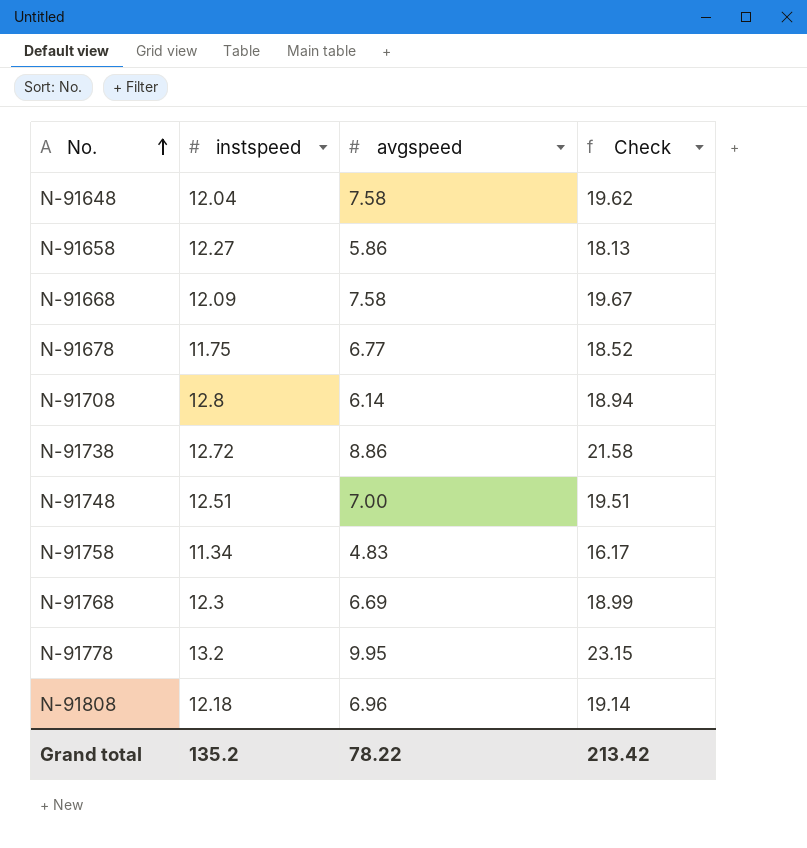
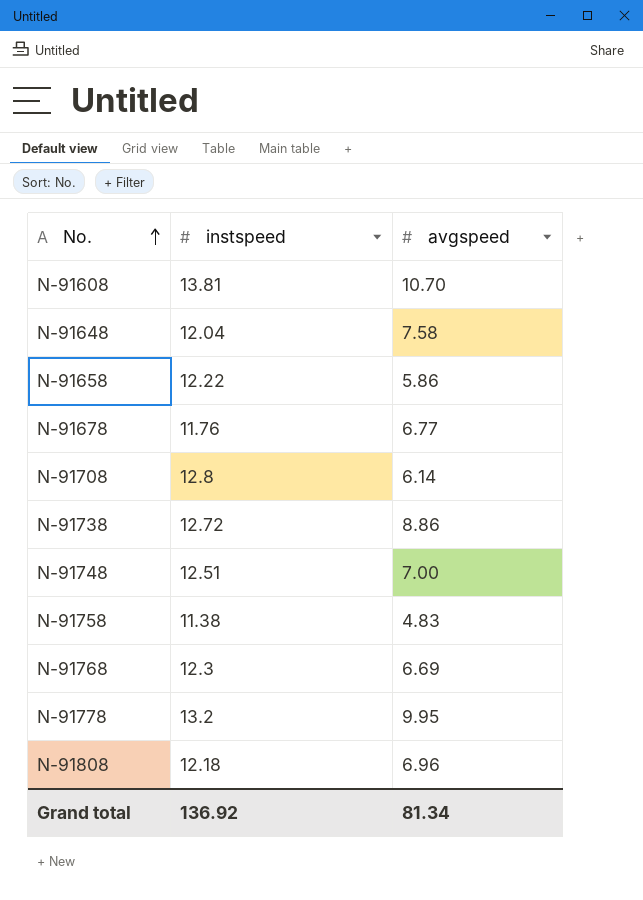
column Check | formula: [instspeed] + [avgspeed] -> none
row N-91668: 12.09 | 7.58 | 19.67 -> none
row N-91608: none -> 13.81 | 10.70
N-91658 | instspeed: 12.27 -> 12.22
N-91678 | instspeed: 11.75 -> 11.76
N-91758 | instspeed: 11.34 -> 11.38
Grand total | instspeed: 135.2 -> 136.92
Grand total | avgspeed: 78.22 -> 81.34

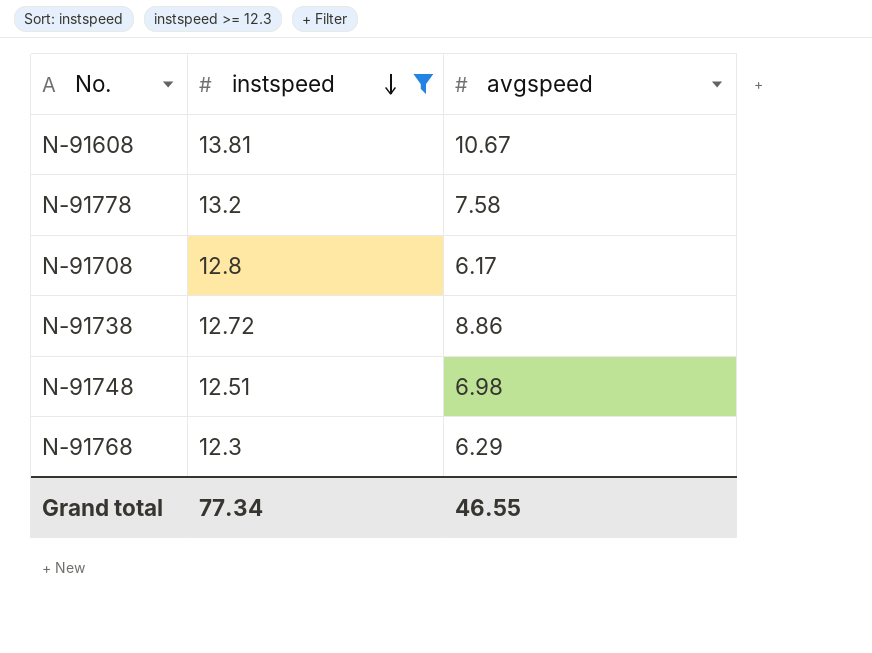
filter: none -> instspeed >= 12.3
row order: No. ascending -> instspeed descending
N-91608 | avgspeed: 10.70 -> 10.67
N-91778 | avgspeed: 9.95 -> 7.58
N-91708 | avgspeed: 6.14 -> 6.17
N-91748 | avgspeed: 7.00 -> 6.98
N-91768 | avgspeed: 6.69 -> 6.29
Grand total | instspeed: 136.92 -> 77.34
Grand total | avgspeed: 81.34 -> 46.55

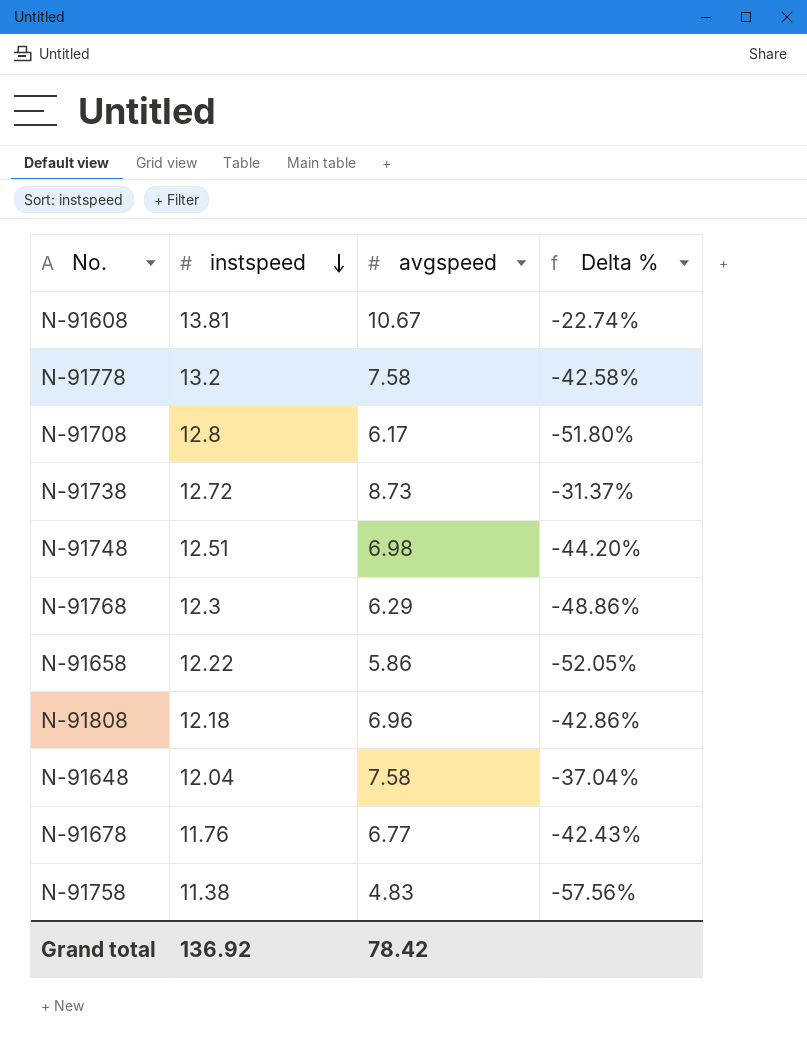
filter: instspeed >= 12.3 -> none
column Delta % | formula: none -> ([avgspeed] - [instspeed]) / [instspeed]
N-91738 | avgspeed: 8.86 -> 8.73
Grand total | instspeed: 77.34 -> 136.92
Grand total | avgspeed: 46.55 -> 78.42

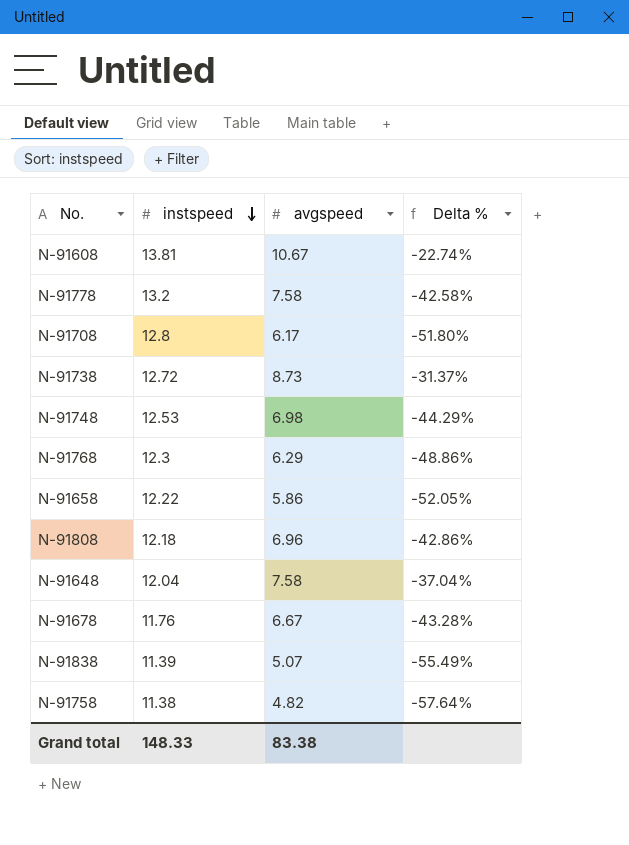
N-91748 | instspeed: 12.51 -> 12.53
N-91748 | Delta %: -44.20% -> -44.29%
N-91678 | avgspeed: 6.77 -> 6.67
N-91678 | Delta %: -42.43% -> -43.28%
row N-91838: none -> 11.39 | 5.07 | -55.49%
N-91758 | avgspeed: 4.83 -> 4.82
N-91758 | Delta %: -57.56% -> -57.64%
Grand total | instspeed: 136.92 -> 148.33
Grand total | avgspeed: 78.42 -> 83.38

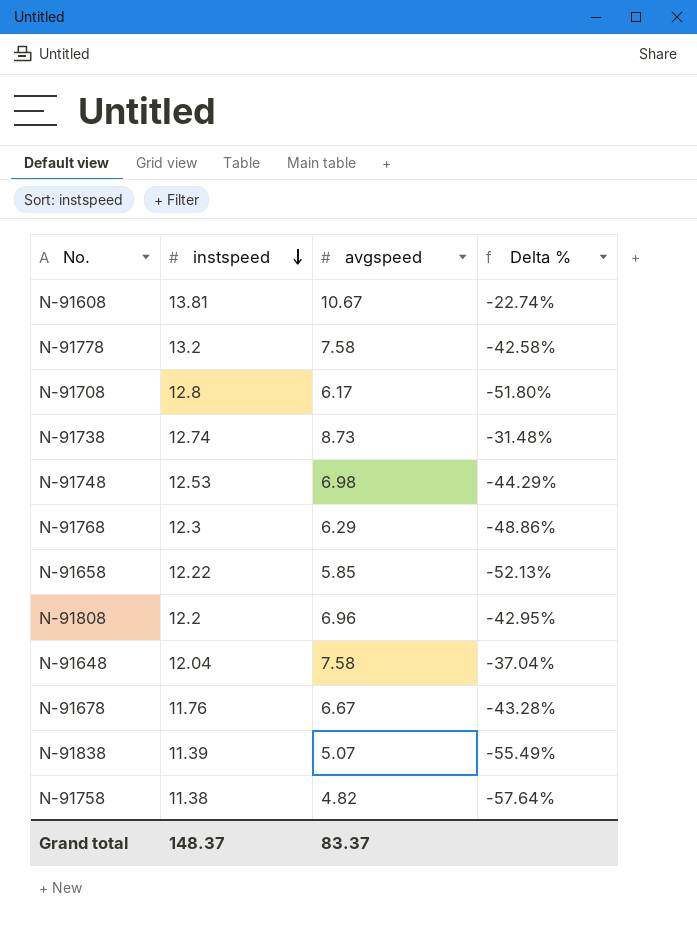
N-91738 | instspeed: 12.72 -> 12.74
N-91738 | Delta %: -31.37% -> -31.48%
N-91658 | avgspeed: 5.86 -> 5.85
N-91658 | Delta %: -52.05% -> -52.13%
N-91808 | instspeed: 12.18 -> 12.2
N-91808 | Delta %: -42.86% -> -42.95%
Grand total | instspeed: 148.33 -> 148.37
Grand total | avgspeed: 83.38 -> 83.37

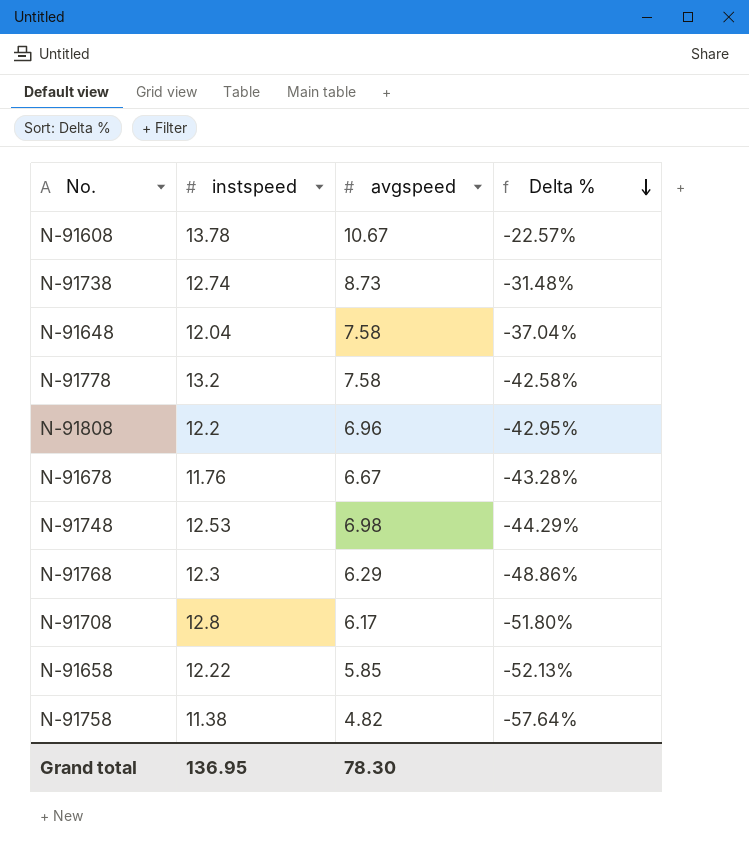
row order: instspeed descending -> Delta % descending
row N-91838: 11.39 | 5.07 | -55.49% -> none
N-91608 | instspeed: 13.81 -> 13.78
N-91608 | Delta %: -22.74% -> -22.57%
Grand total | instspeed: 148.37 -> 136.95
Grand total | avgspeed: 83.37 -> 78.30

